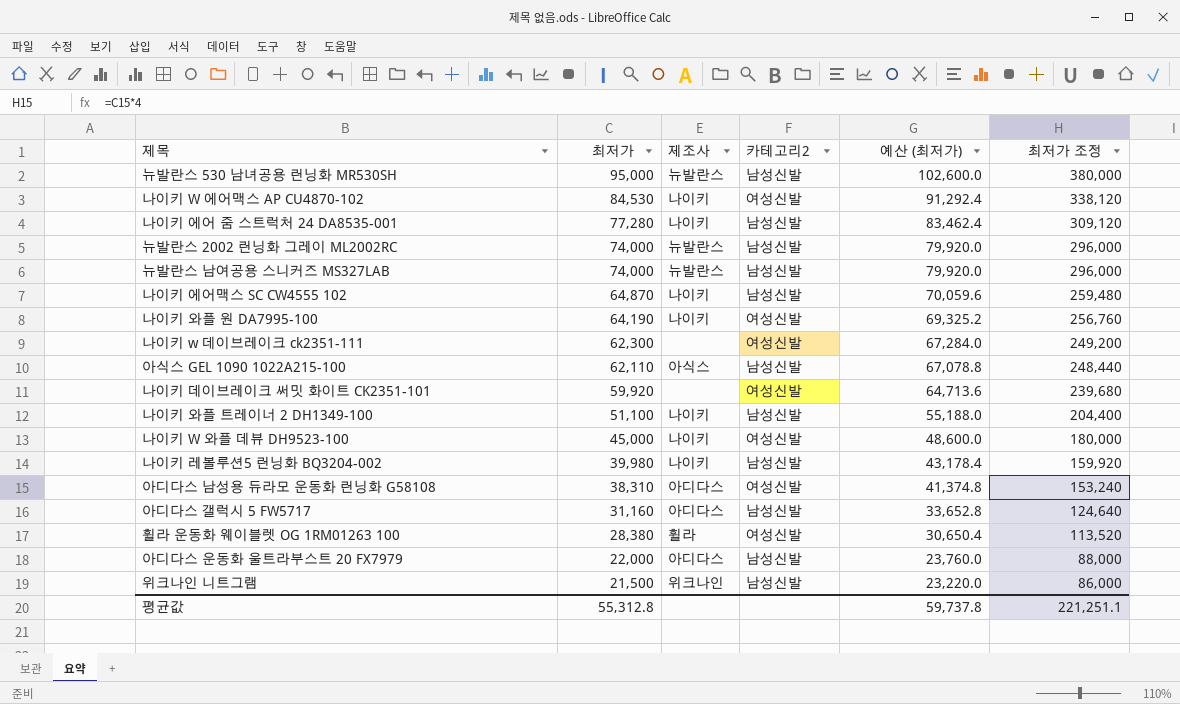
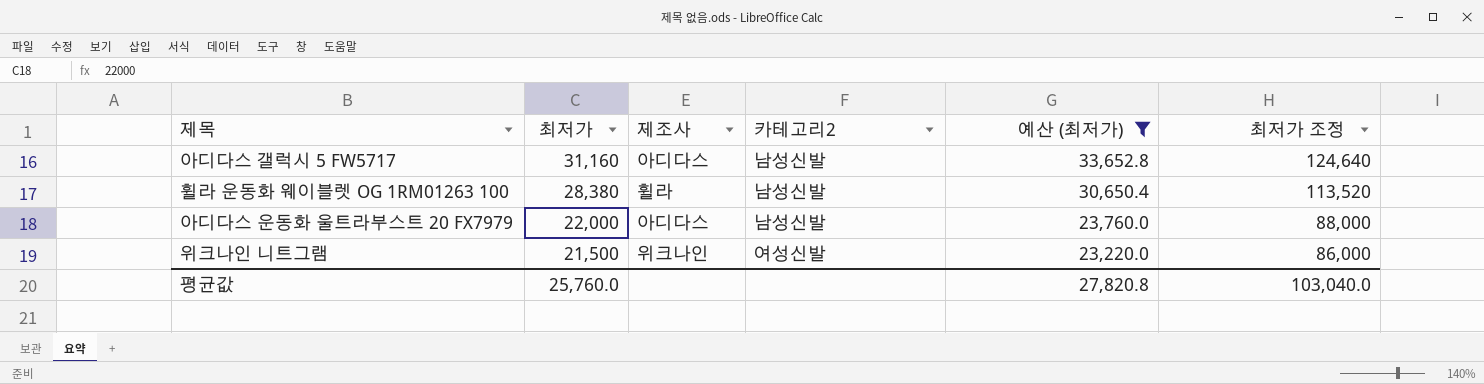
filter: none -> 예산 (최저가) <= 33,652.8
휠라 운동화 웨이블렛 OG 1RM01263 100 | 카테고리2: 여성신발 -> 남성신발
위크나인 니트그램 | 카테고리2: 남성신발 -> 여성신발
평균값 | 최저가: 55,312.8 -> 25,760.0
평균값 | 예산 (최저가): 59,737.8 -> 27,820.8
평균값 | 최저가 조정: 221,251.1 -> 103,040.0

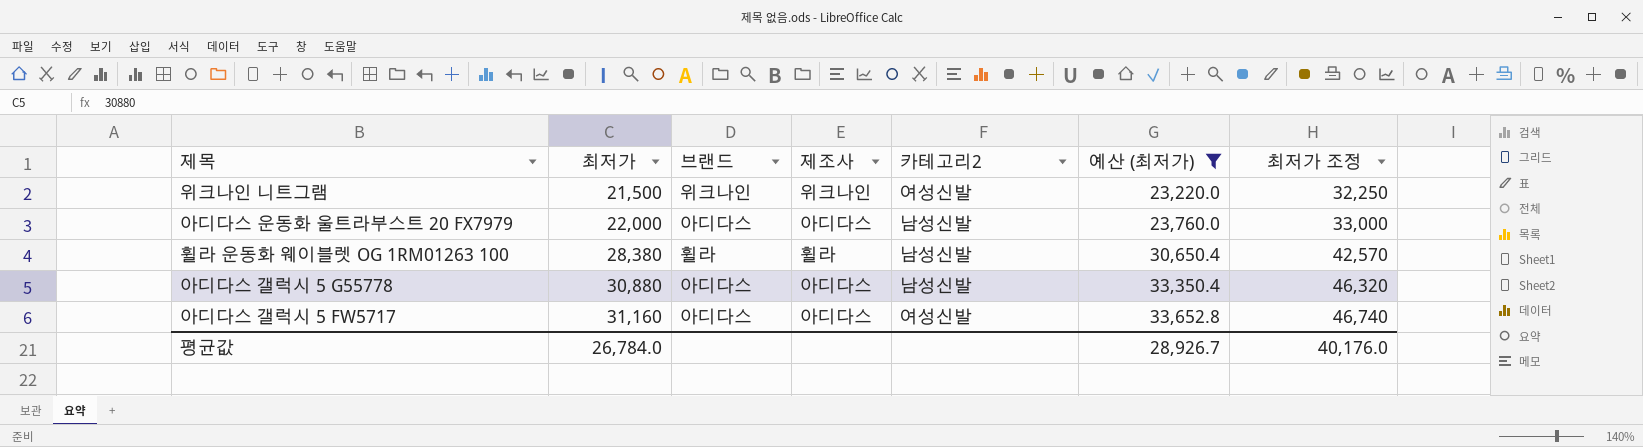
row order: 최저가 descending -> 최저가 ascending
column 브랜드 | position: none -> 3
column 최저가 조정 | formula: [최저가] * 4 -> [최저가] * 1.5
row 아디다스 갤럭시 5 G55778: none -> 30,880 | 아디다스 | 아디다스 | 남성신발 | 33,350.4 | 46,320
아디다스 갤럭시 5 FW5717 | 카테고리2: 남성신발 -> 여성신발
평균값 | 최저가: 25,760.0 -> 26,784.0
평균값 | 예산 (최저가): 27,820.8 -> 28,926.7
평균값 | 최저가 조정: 103,040.0 -> 40,176.0

